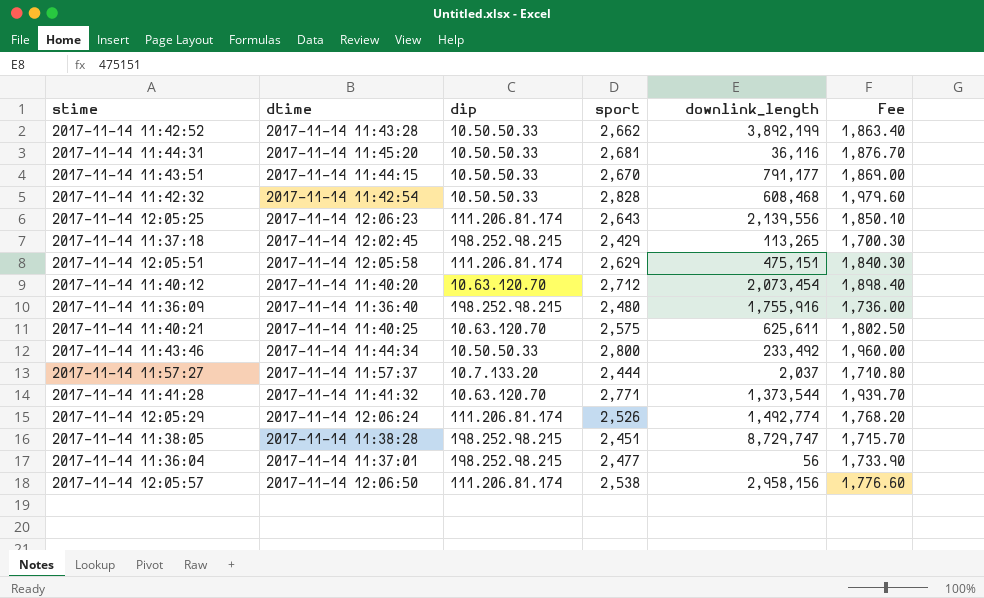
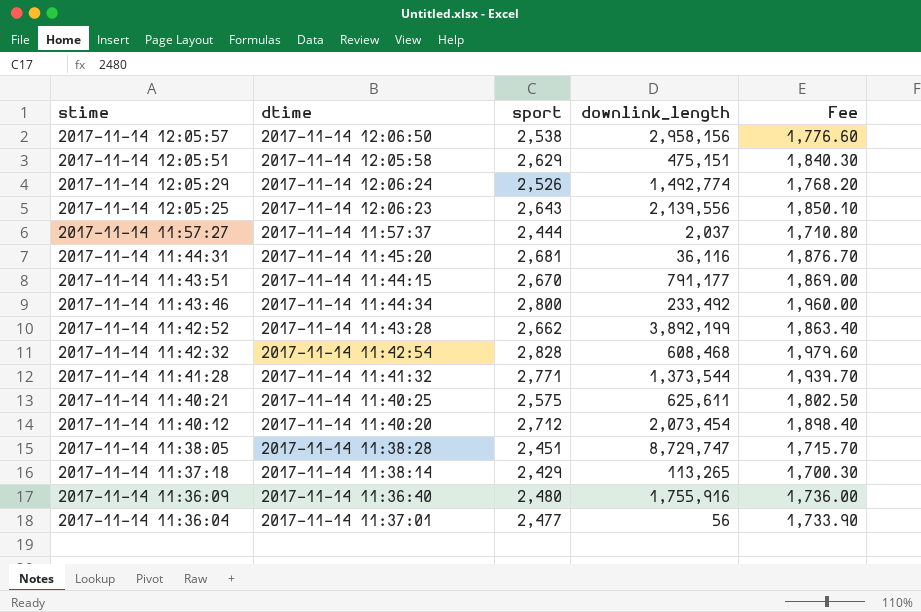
row order: none -> stime descending
column dip | position: 3 -> none
2017-11-14 11:37:18 | dtime: 2017-11-14 12:02:45 -> 2017-11-14 11:38:14

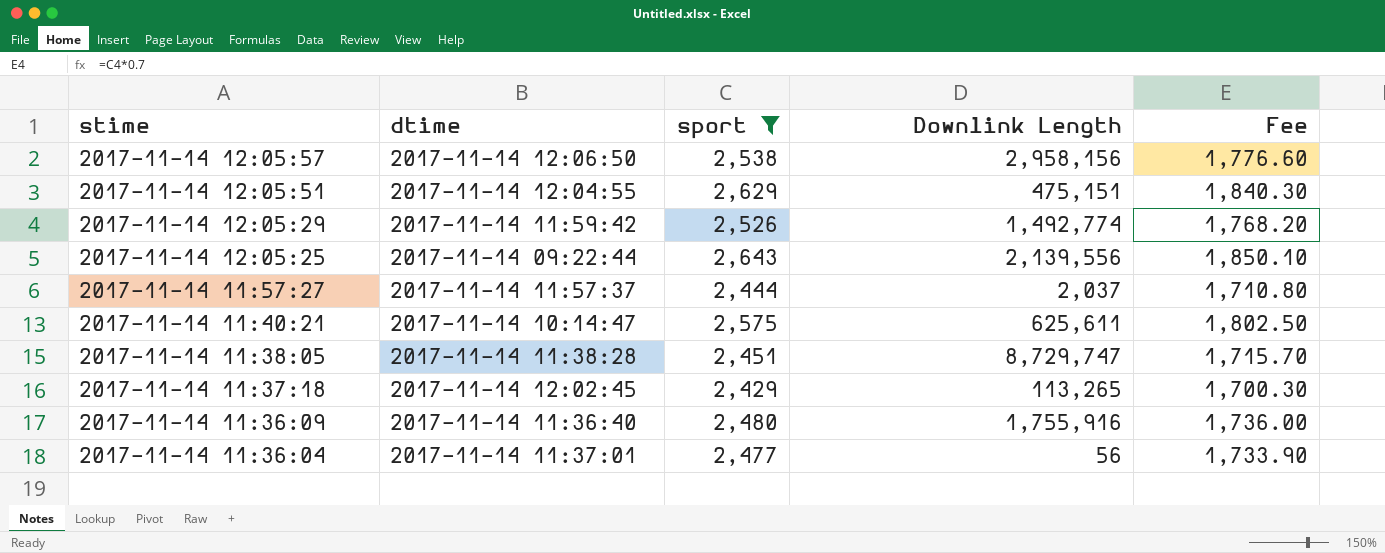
filter: none -> sport <= 2,643
column name: downlink_length -> Downlink Length
2017-11-14 12:05:51 | dtime: 2017-11-14 12:05:58 -> 2017-11-14 12:04:55
2017-11-14 12:05:29 | dtime: 2017-11-14 12:06:24 -> 2017-11-14 11:59:42
2017-11-14 12:05:25 | dtime: 2017-11-14 12:06:23 -> 2017-11-14 09:22:44
2017-11-14 11:40:21 | dtime: 2017-11-14 11:40:25 -> 2017-11-14 10:14:47
2017-11-14 11:37:18 | dtime: 2017-11-14 11:38:14 -> 2017-11-14 12:02:45

